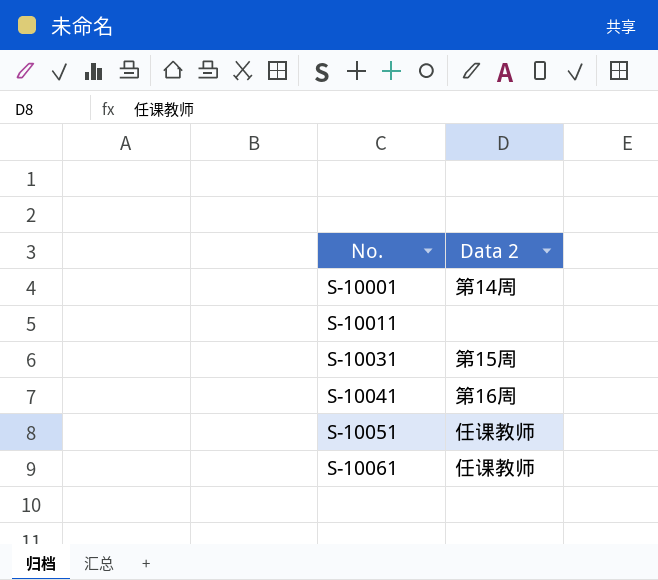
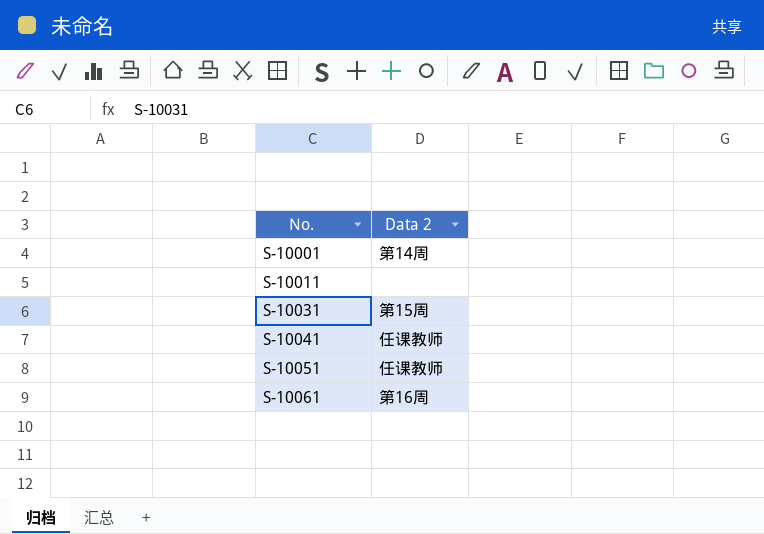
S-10041 | Data 2: 第16周 -> 任课教师
S-10061 | Data 2: 任课教师 -> 第16周

